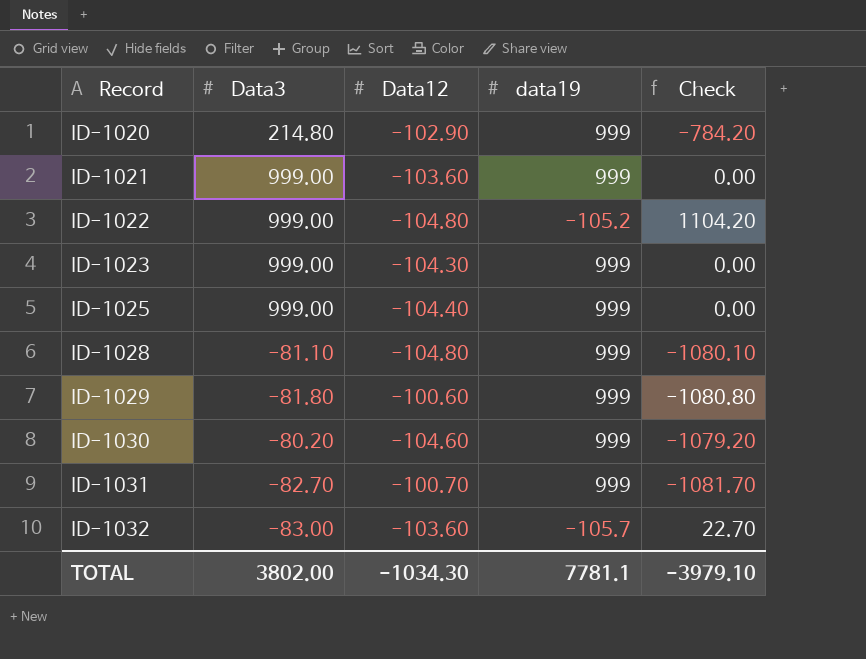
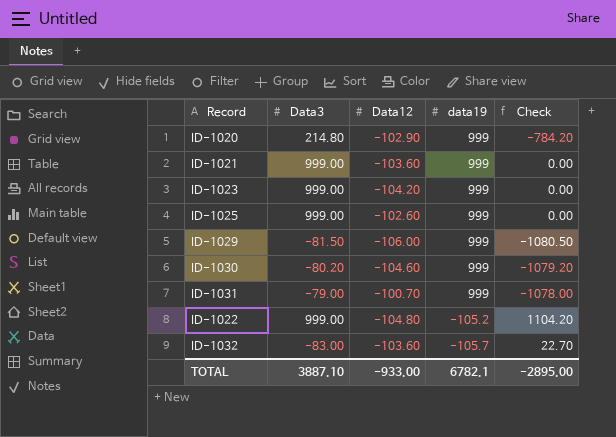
row order: Record ascending -> data19 descending
row ID-1028: -81.10 | -104.80 | 999 | -1080.10 -> none
ID-1023 | Data12: -104.30 -> -104.20
ID-1025 | Data12: -104.40 -> -102.60
ID-1029 | Data3: -81.80 -> -81.50
ID-1029 | Data12: -100.60 -> -106.00
ID-1029 | Check: -1080.80 -> -1080.50
ID-1031 | Data3: -82.70 -> -79.00
ID-1031 | Check: -1081.70 -> -1078.00
TOTAL | Data3: 3802.00 -> 3887.10
TOTAL | Data12: -1034.30 -> -933.00
TOTAL | data19: 7781.1 -> 6782.1
TOTAL | Check: -3979.10 -> -2895.00

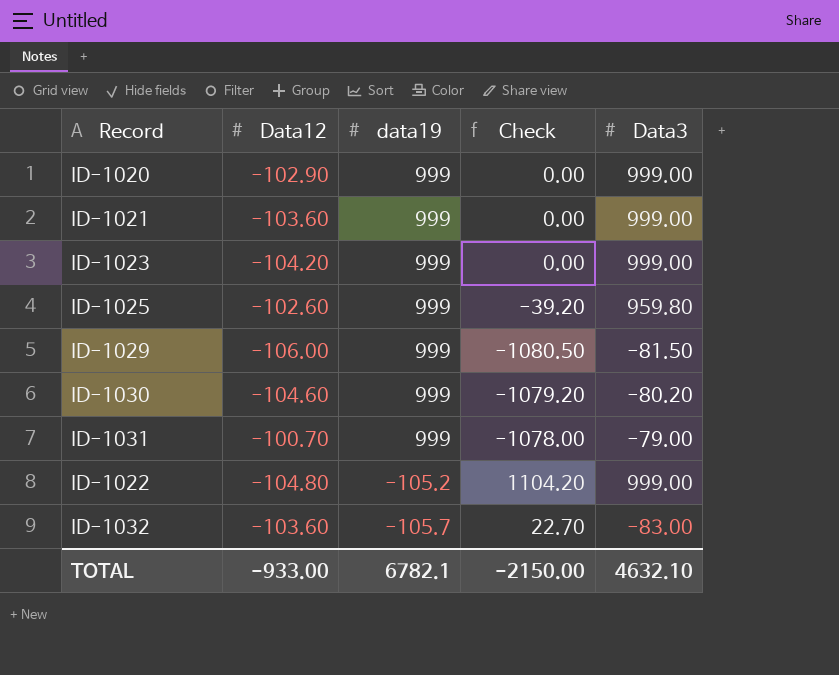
column Data3 | position: 2 -> 5
ID-1020 | Check: -784.20 -> 0.00
ID-1020 | Data3: 214.80 -> 999.00
ID-1025 | Check: 0.00 -> -39.20
ID-1025 | Data3: 999.00 -> 959.80
TOTAL | Check: -2895.00 -> -2150.00
TOTAL | Data3: 3887.10 -> 4632.10

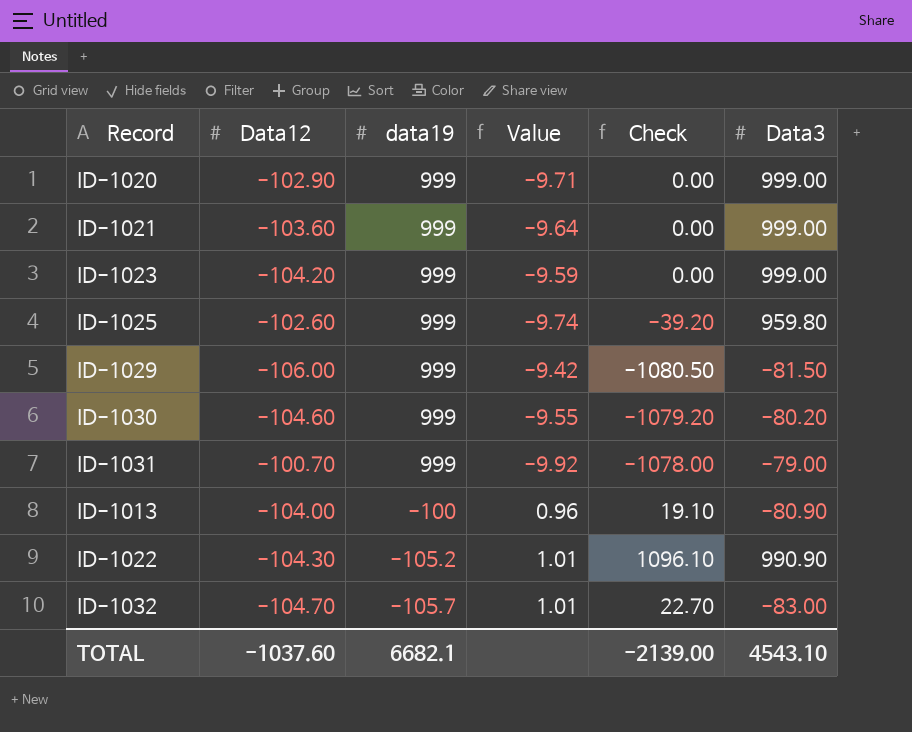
column Value | formula: none -> [data19] / [Data12]
row ID-1013: none -> -104.00 | -100 | 0.96 | 19.10 | -80.90
ID-1022 | Data12: -104.80 -> -104.30
ID-1022 | Check: 1104.20 -> 1096.10
ID-1022 | Data3: 999.00 -> 990.90
ID-1032 | Data12: -103.60 -> -104.70
TOTAL | Data12: -933.00 -> -1037.60
TOTAL | data19: 6782.1 -> 6682.1
TOTAL | Check: -2150.00 -> -2139.00
TOTAL | Data3: 4632.10 -> 4543.10

